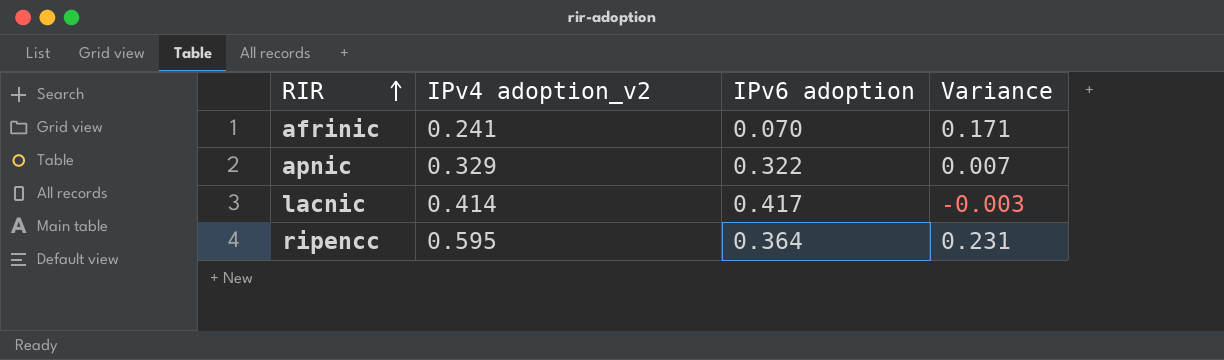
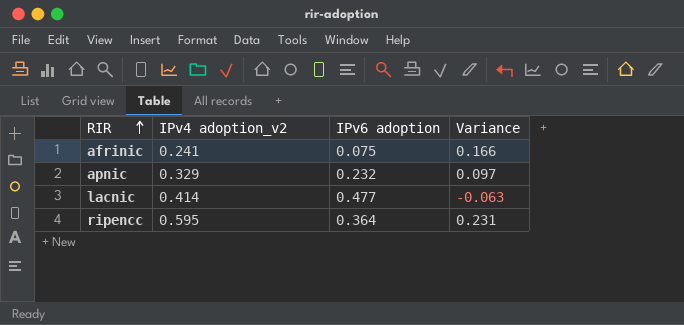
afrinic | IPv6 adoption: 0.070 -> 0.075
afrinic | Variance: 0.171 -> 0.166
apnic | IPv6 adoption: 0.322 -> 0.232
apnic | Variance: 0.007 -> 0.097
lacnic | IPv6 adoption: 0.417 -> 0.477
lacnic | Variance: -0.003 -> -0.063

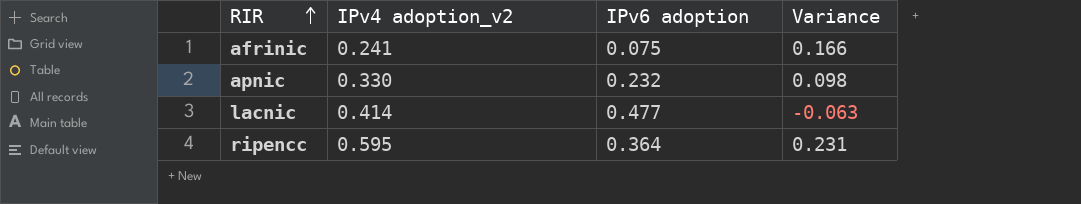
apnic | IPv4 adoption_v2: 0.329 -> 0.330
apnic | Variance: 0.097 -> 0.098

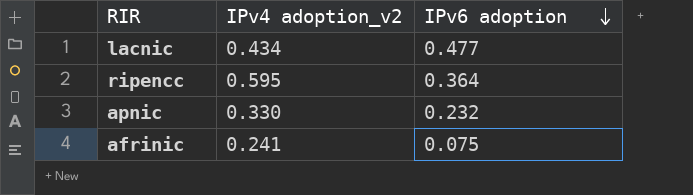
row order: RIR ascending -> IPv6 adoption descending
column Variance | formula: [IPv4 adoption_v2] - [IPv6 adoption] -> none
lacnic | IPv4 adoption_v2: 0.414 -> 0.434

